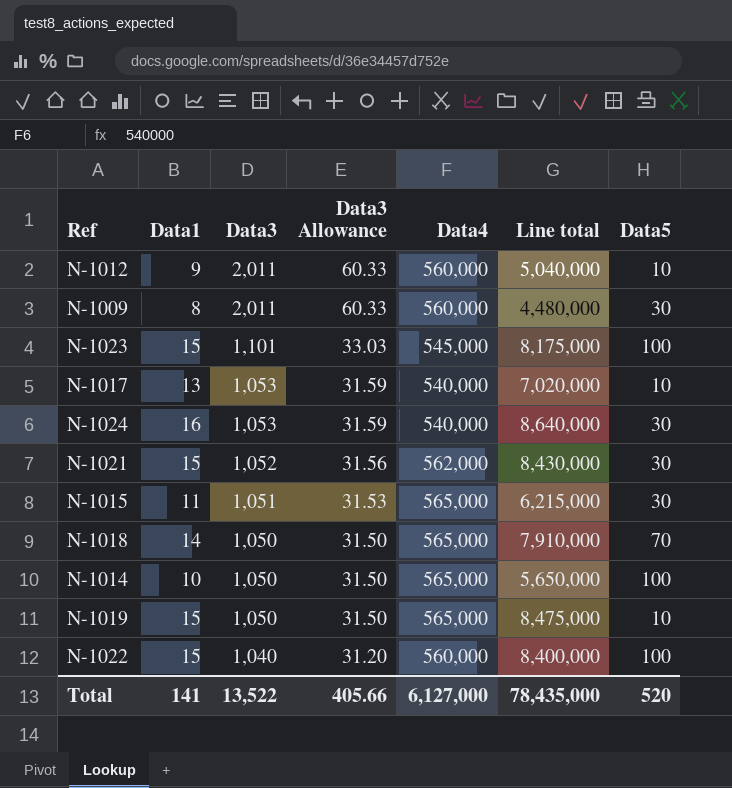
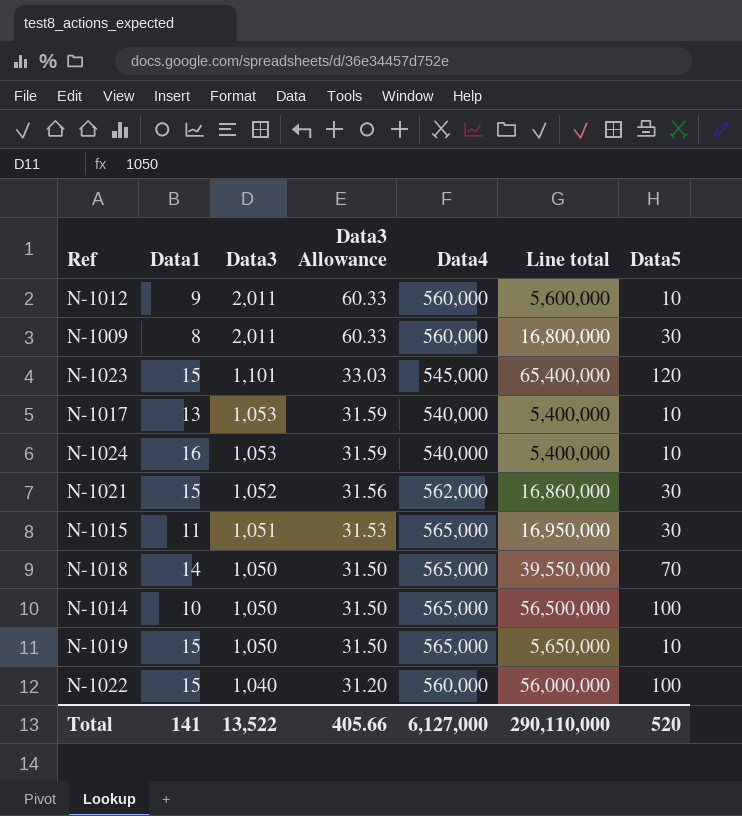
column Line total | formula: [Data1] * [Data4] -> [Data4] * [Data5]
N-1023 | Data5: 100 -> 120
N-1024 | Data5: 30 -> 10
Total | Line total: 78,435,000 -> 290,110,000

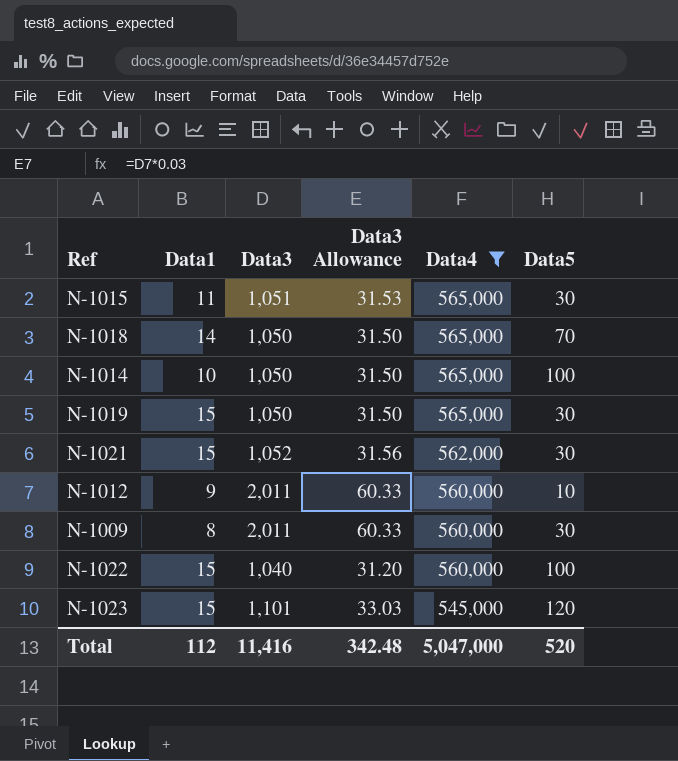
filter: none -> Data4 != 540,000
row order: Data3 descending -> Data4 descending
column Line total | formula: [Data4] * [Data5] -> none
N-1019 | Data5: 10 -> 30
Total | Data1: 141 -> 112
Total | Data3: 13,522 -> 11,416
Total | Data3 Allowance: 405.66 -> 342.48
Total | Data4: 6,127,000 -> 5,047,000

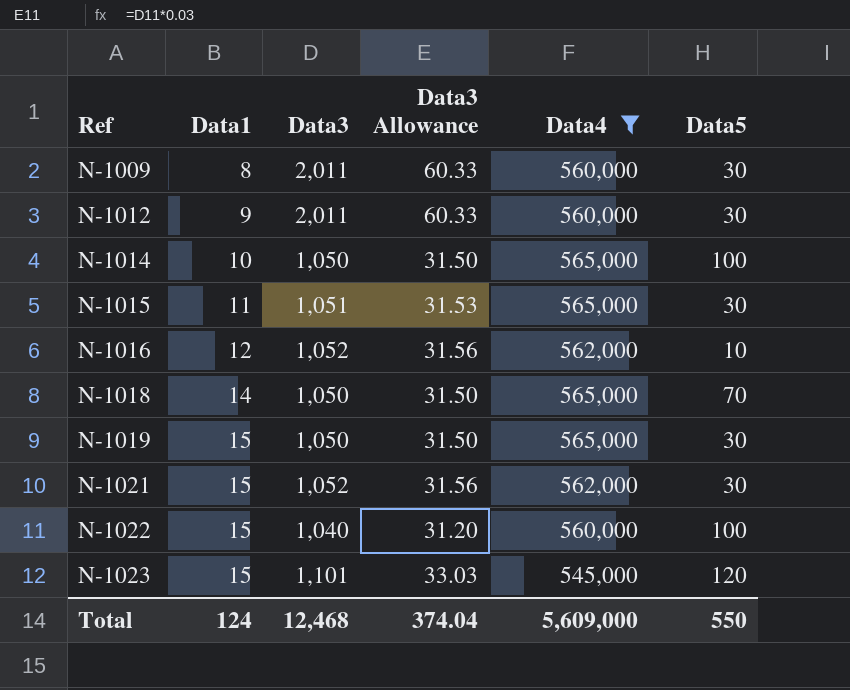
row order: Data4 descending -> Ref ascending
N-1012 | Data5: 10 -> 30
row N-1016: none -> 12 | 1,052 | 31.56 | 562,000 | 10
Total | Data1: 112 -> 124
Total | Data3: 11,416 -> 12,468
Total | Data3 Allowance: 342.48 -> 374.04
Total | Data4: 5,047,000 -> 5,609,000
Total | Data5: 520 -> 550

